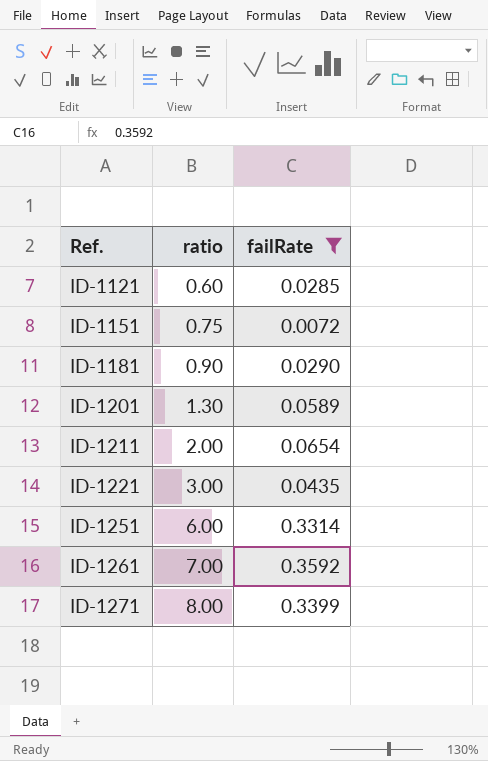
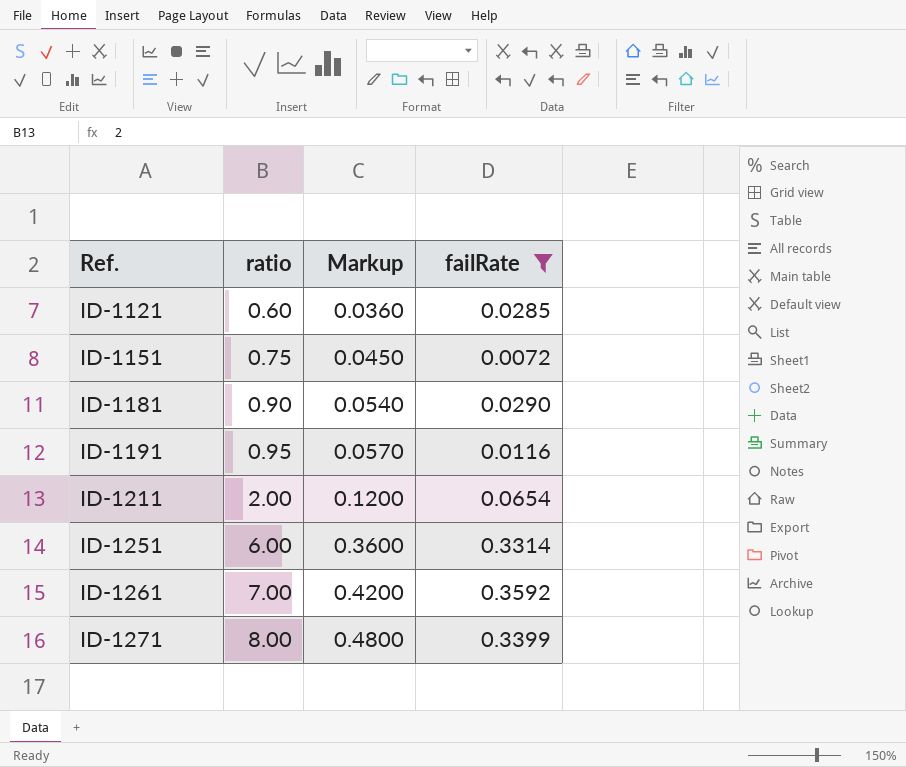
column Markup | formula: none -> [ratio] * 0.06
row ID-1201: 1.30 | 0.0589 -> none
row ID-1221: 3.00 | 0.0435 -> none
row ID-1191: none -> 0.95 | 0.0570 | 0.0116

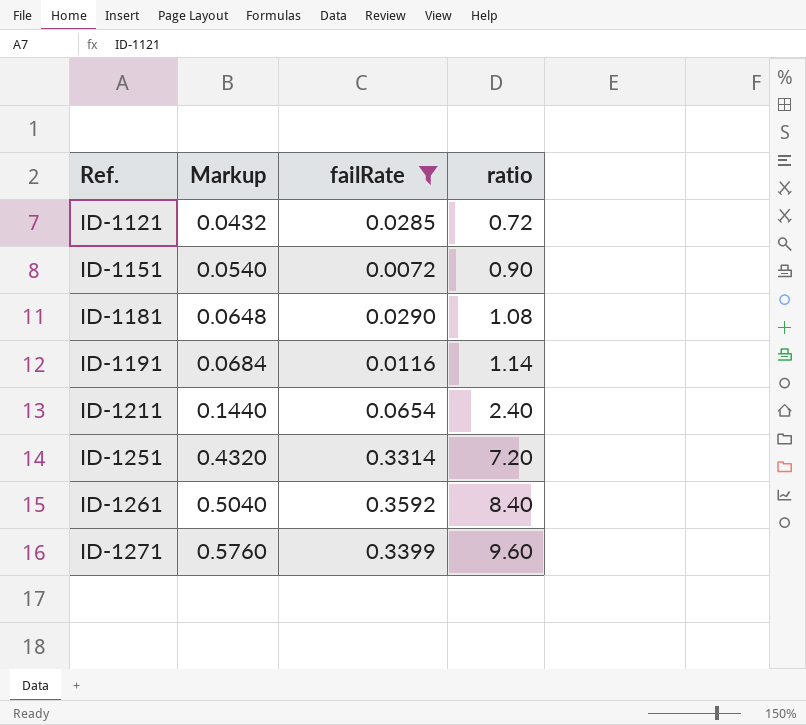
column ratio | position: 2 -> 4
ID-1121 | Markup: 0.0360 -> 0.0432
ID-1121 | ratio: 0.60 -> 0.72
ID-1151 | Markup: 0.0450 -> 0.0540
ID-1151 | ratio: 0.75 -> 0.90
ID-1181 | Markup: 0.0540 -> 0.0648
ID-1181 | ratio: 0.90 -> 1.08
ID-1191 | Markup: 0.0570 -> 0.0684
ID-1191 | ratio: 0.95 -> 1.14
ID-1211 | Markup: 0.1200 -> 0.1440
ID-1211 | ratio: 2.00 -> 2.40
ID-1251 | Markup: 0.3600 -> 0.4320
ID-1251 | ratio: 6.00 -> 7.20
ID-1261 | Markup: 0.4200 -> 0.5040
ID-1261 | ratio: 7.00 -> 8.40
ID-1271 | Markup: 0.4800 -> 0.5760
ID-1271 | ratio: 8.00 -> 9.60

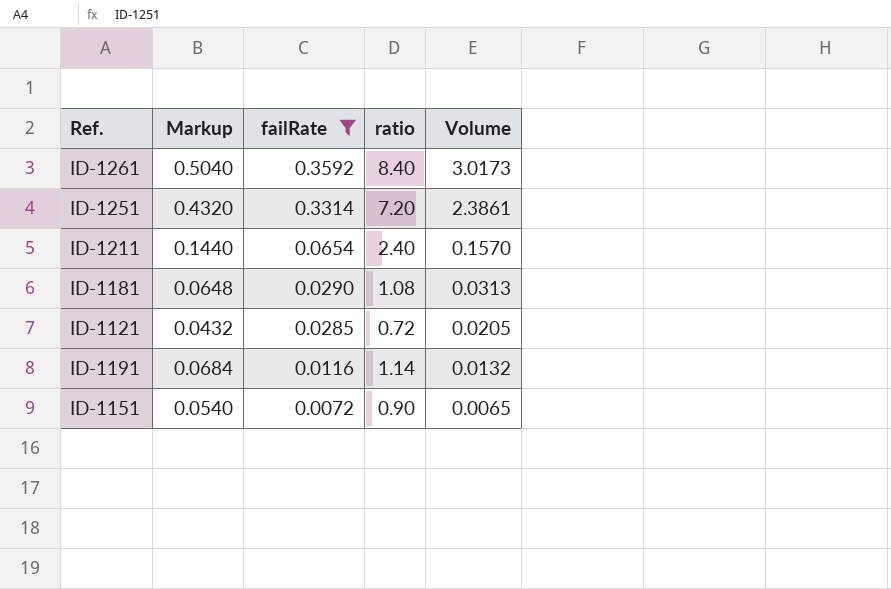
row order: Ref. ascending -> failRate descending
column Volume | formula: none -> [failRate] * [ratio]
row ID-1271: 0.5760 | 0.3399 | 9.60 -> none

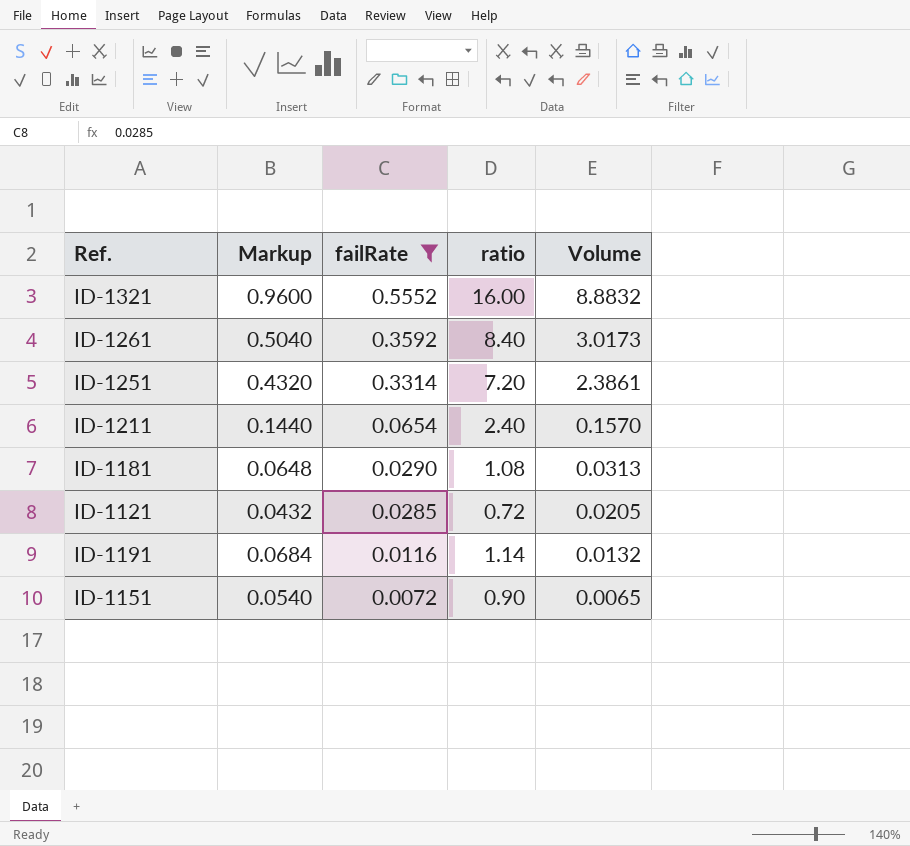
row ID-1321: none -> 0.9600 | 0.5552 | 16.00 | 8.8832

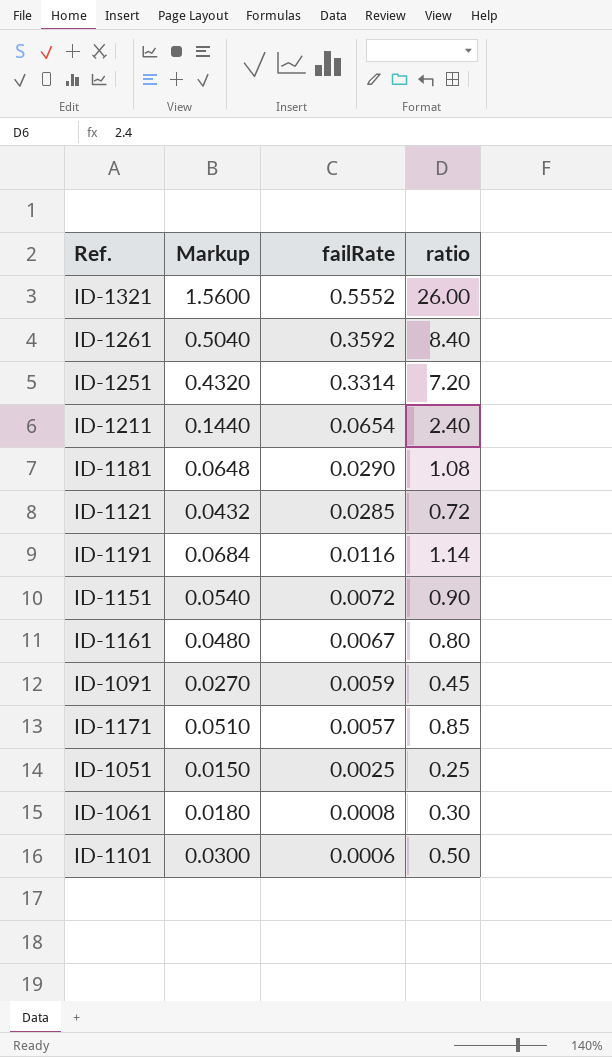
filter: failRate >= 0.0072 -> none
column Volume | formula: [failRate] * [ratio] -> none
ID-1321 | Markup: 0.9600 -> 1.5600
ID-1321 | ratio: 16.00 -> 26.00

